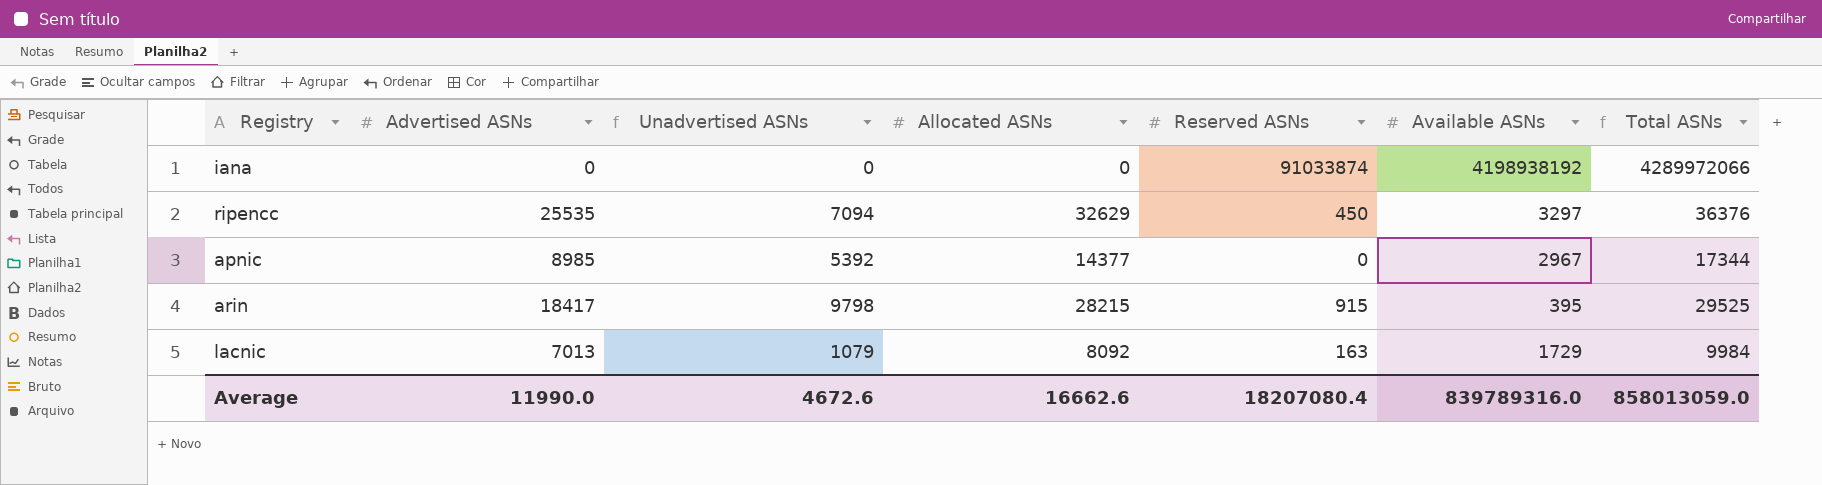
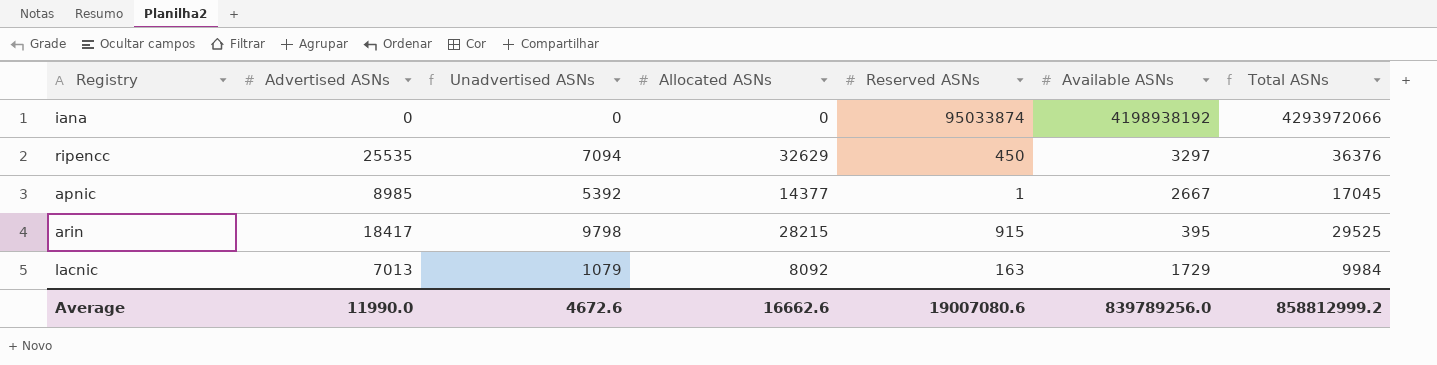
iana | Reserved ASNs: 91033874 -> 95033874
iana | Total ASNs: 4289972066 -> 4293972066
apnic | Reserved ASNs: 0 -> 1
apnic | Available ASNs: 2967 -> 2667
apnic | Total ASNs: 17344 -> 17045
Average | Reserved ASNs: 18207080.4 -> 19007080.6
Average | Available ASNs: 839789316.0 -> 839789256.0
Average | Total ASNs: 858013059.0 -> 858812999.2

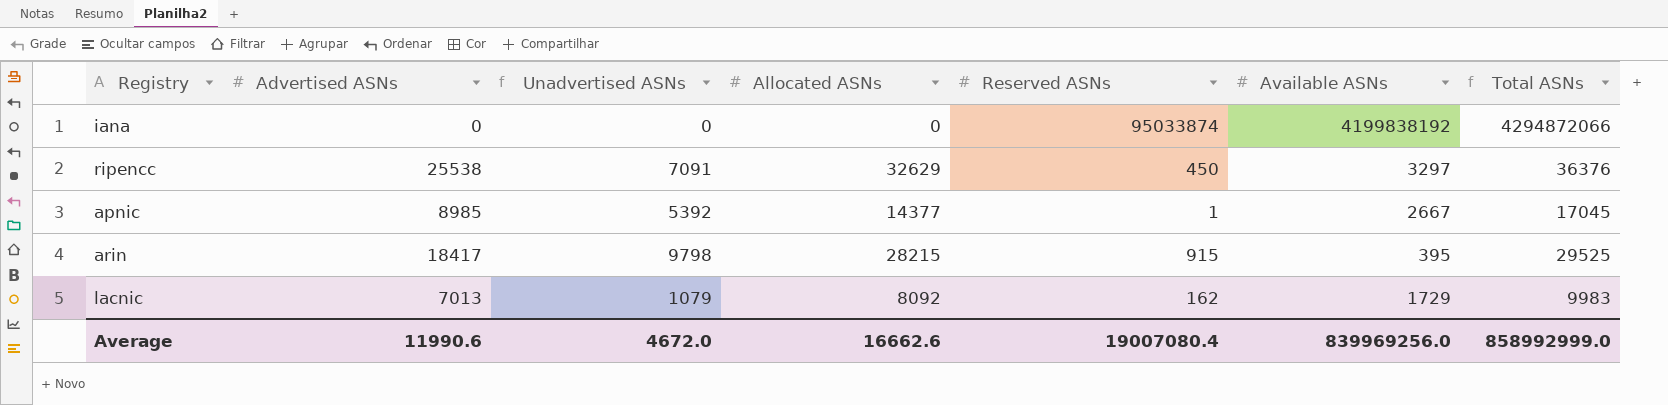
iana | Available ASNs: 4198938192 -> 4199838192
iana | Total ASNs: 4293972066 -> 4294872066
ripencc | Advertised ASNs: 25535 -> 25538
ripencc | Unadvertised ASNs: 7094 -> 7091
lacnic | Reserved ASNs: 163 -> 162
lacnic | Total ASNs: 9984 -> 9983
Average | Advertised ASNs: 11990.0 -> 11990.6
Average | Unadvertised ASNs: 4672.6 -> 4672.0
Average | Reserved ASNs: 19007080.6 -> 19007080.4
Average | Available ASNs: 839789256.0 -> 839969256.0
Average | Total ASNs: 858812999.2 -> 858992999.0

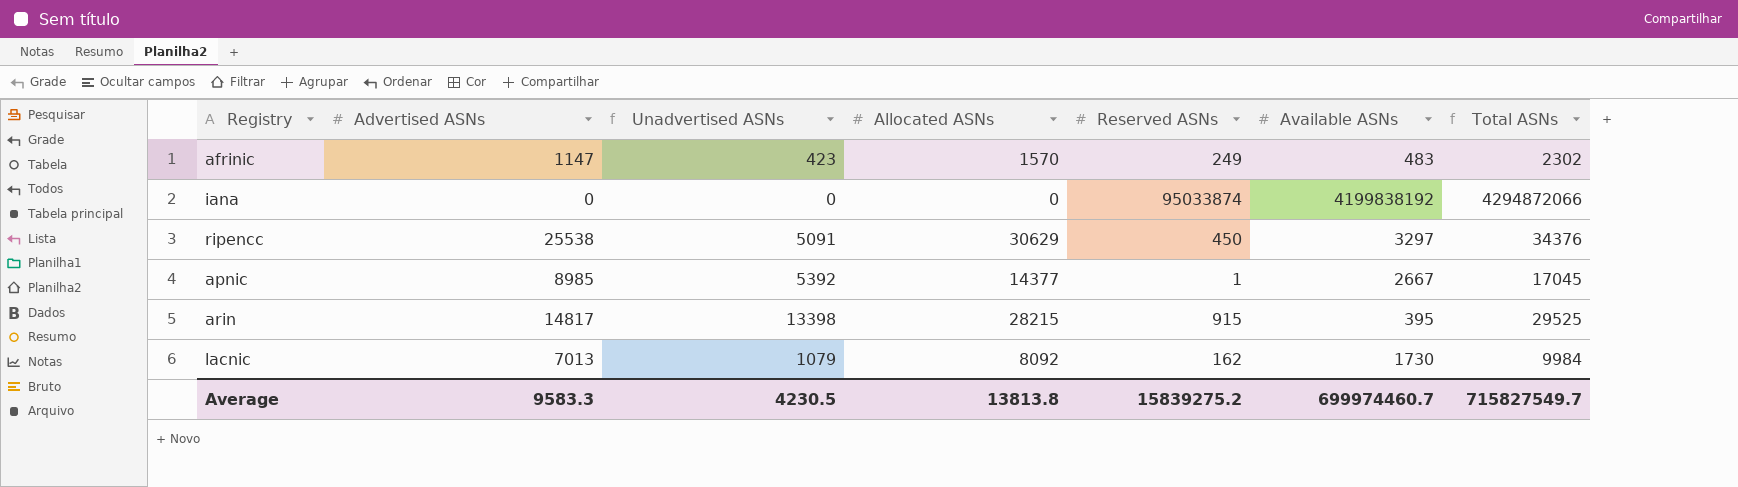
row afrinic: none -> 1147 | 423 | 1570 | 249 | 483 | 2302
ripencc | Unadvertised ASNs: 7091 -> 5091
ripencc | Allocated ASNs: 32629 -> 30629
ripencc | Total ASNs: 36376 -> 34376
arin | Advertised ASNs: 18417 -> 14817
arin | Unadvertised ASNs: 9798 -> 13398
lacnic | Available ASNs: 1729 -> 1730
lacnic | Total ASNs: 9983 -> 9984
Average | Advertised ASNs: 11990.6 -> 9583.3
Average | Unadvertised ASNs: 4672.0 -> 4230.5
Average | Allocated ASNs: 16662.6 -> 13813.8
Average | Reserved ASNs: 19007080.4 -> 15839275.2
Average | Available ASNs: 839969256.0 -> 699974460.7
Average | Total ASNs: 858992999.0 -> 715827549.7

